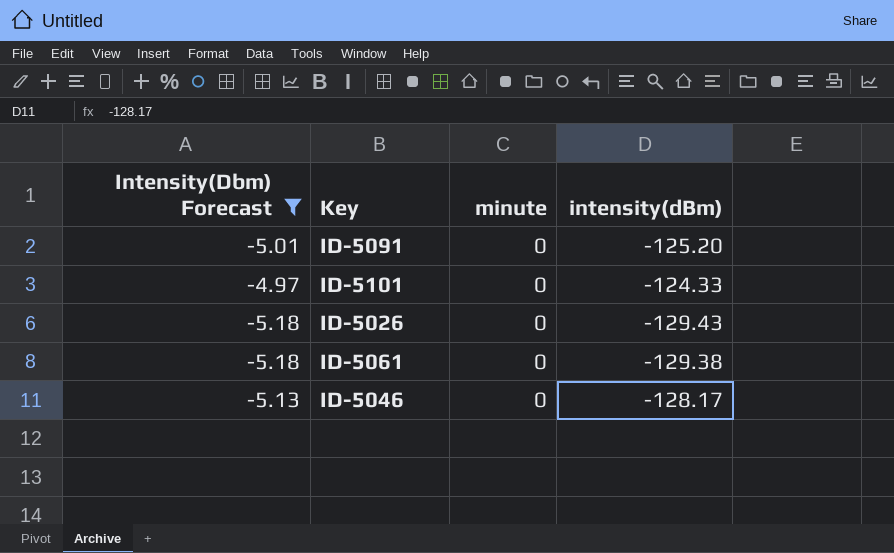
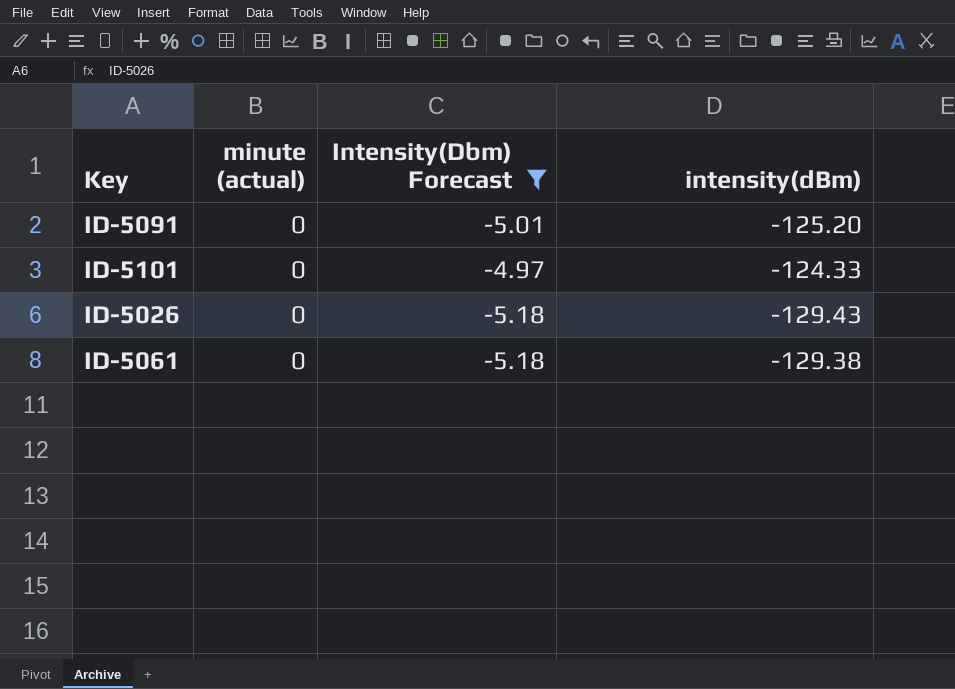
column name: minute -> minute (actual)
column Intensity(Dbm) Forecast | position: 1 -> 3
row ID-5046: -5.13 | 0 | -128.17 -> none

